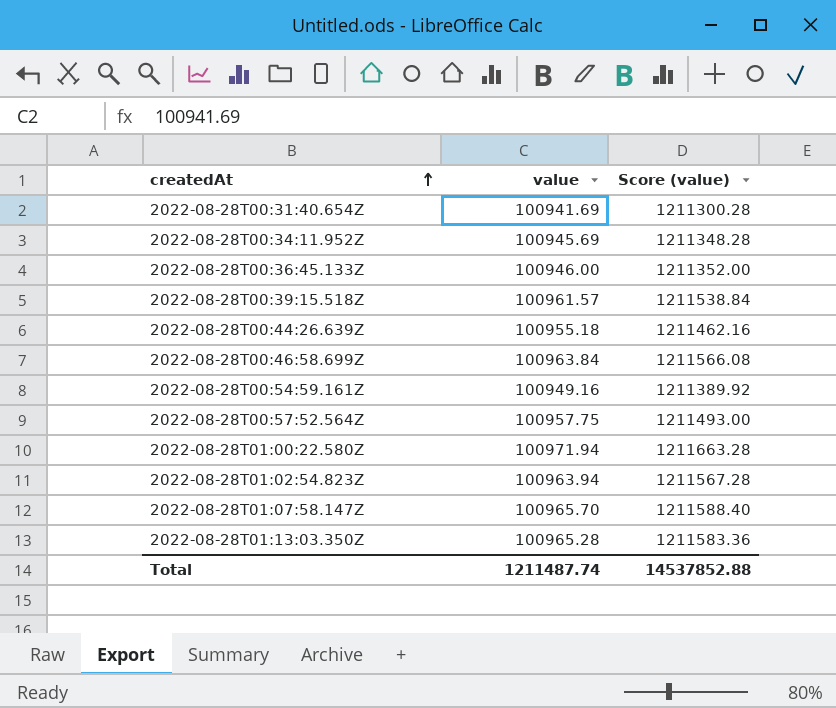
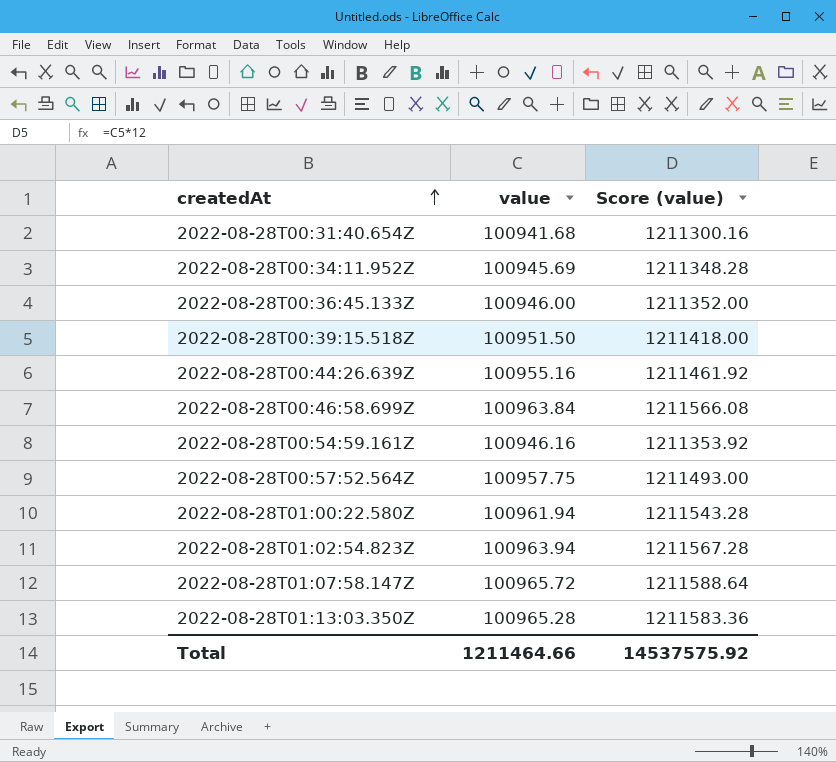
2022-08-28T00:31:40.654Z | value: 100941.69 -> 100941.68
2022-08-28T00:31:40.654Z | Score (value): 1211300.28 -> 1211300.16
2022-08-28T00:39:15.518Z | value: 100961.57 -> 100951.50
2022-08-28T00:39:15.518Z | Score (value): 1211538.84 -> 1211418.00
2022-08-28T00:44:26.639Z | value: 100955.18 -> 100955.16
2022-08-28T00:44:26.639Z | Score (value): 1211462.16 -> 1211461.92
2022-08-28T00:54:59.161Z | value: 100949.16 -> 100946.16
2022-08-28T00:54:59.161Z | Score (value): 1211389.92 -> 1211353.92
2022-08-28T01:00:22.580Z | value: 100971.94 -> 100961.94
2022-08-28T01:00:22.580Z | Score (value): 1211663.28 -> 1211543.28
2022-08-28T01:07:58.147Z | value: 100965.70 -> 100965.72
2022-08-28T01:07:58.147Z | Score (value): 1211588.40 -> 1211588.64
Total | value: 1211487.74 -> 1211464.66
Total | Score (value): 14537852.88 -> 14537575.92

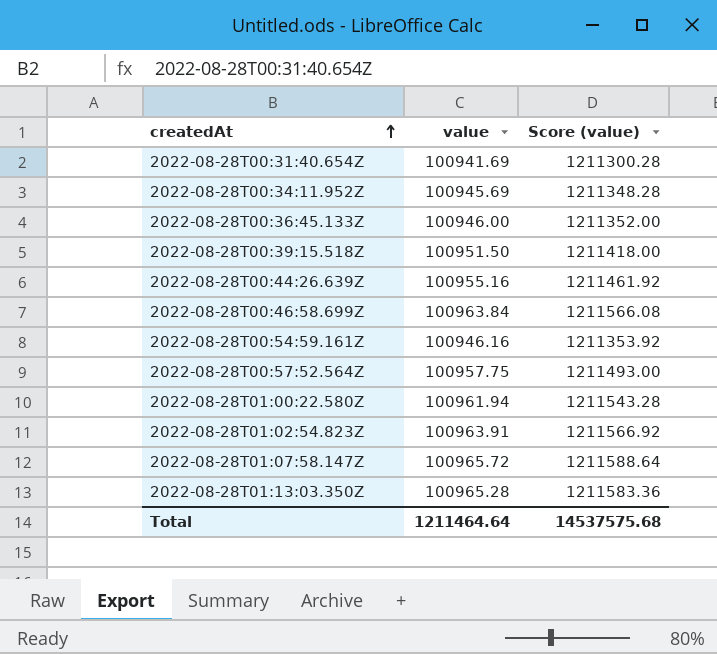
2022-08-28T00:31:40.654Z | value: 100941.68 -> 100941.69
2022-08-28T00:31:40.654Z | Score (value): 1211300.16 -> 1211300.28
2022-08-28T01:02:54.823Z | value: 100963.94 -> 100963.91
2022-08-28T01:02:54.823Z | Score (value): 1211567.28 -> 1211566.92
Total | value: 1211464.66 -> 1211464.64
Total | Score (value): 14537575.92 -> 14537575.68

